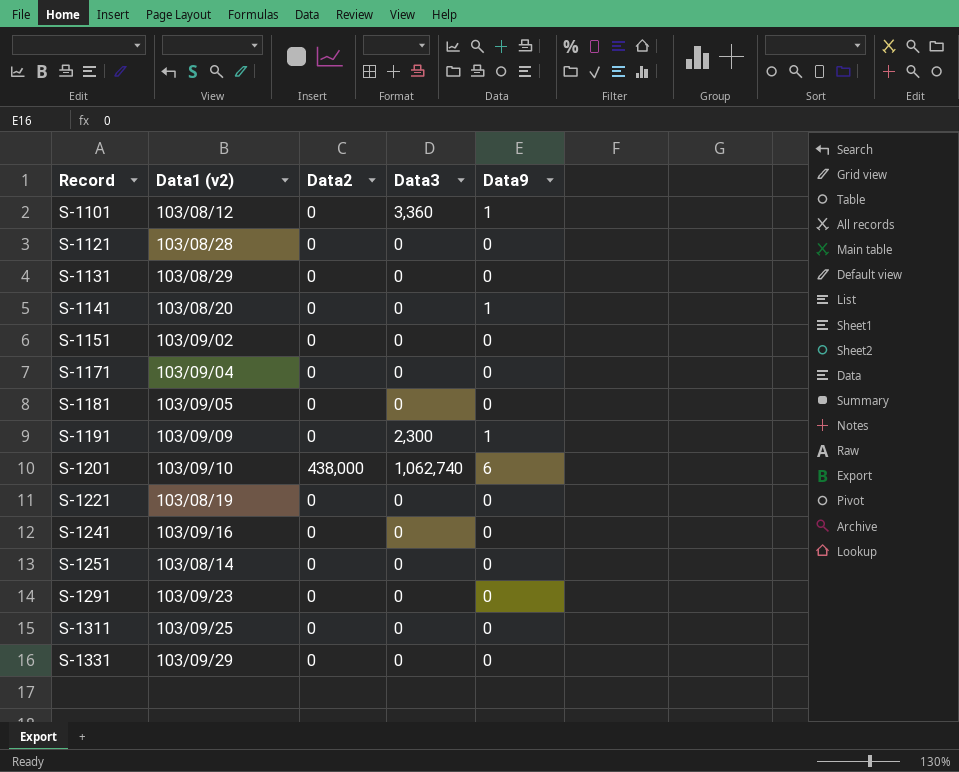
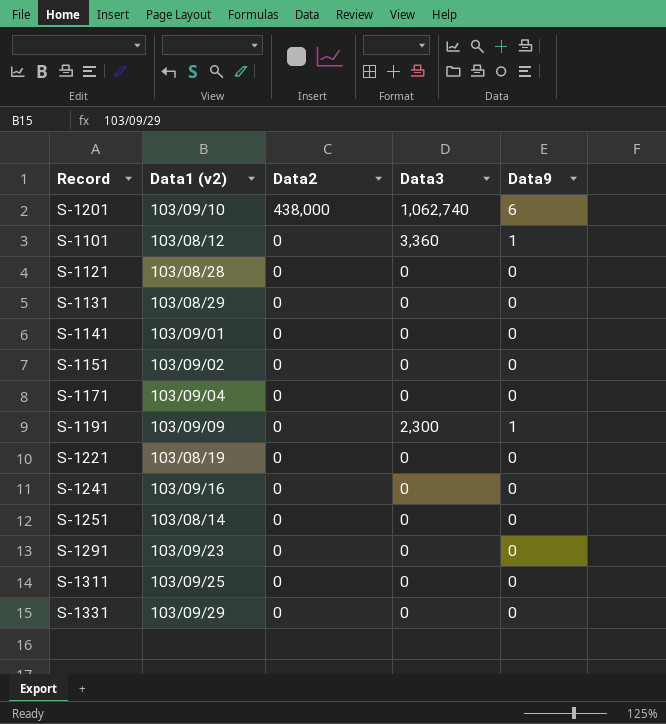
row order: Record ascending -> Data2 descending
row S-1181: 103/09/05 | 0 | 0 | 0 -> none
S-1141 | Data1 (v2): 103/08/20 -> 103/09/01
S-1141 | Data9: 1 -> 0

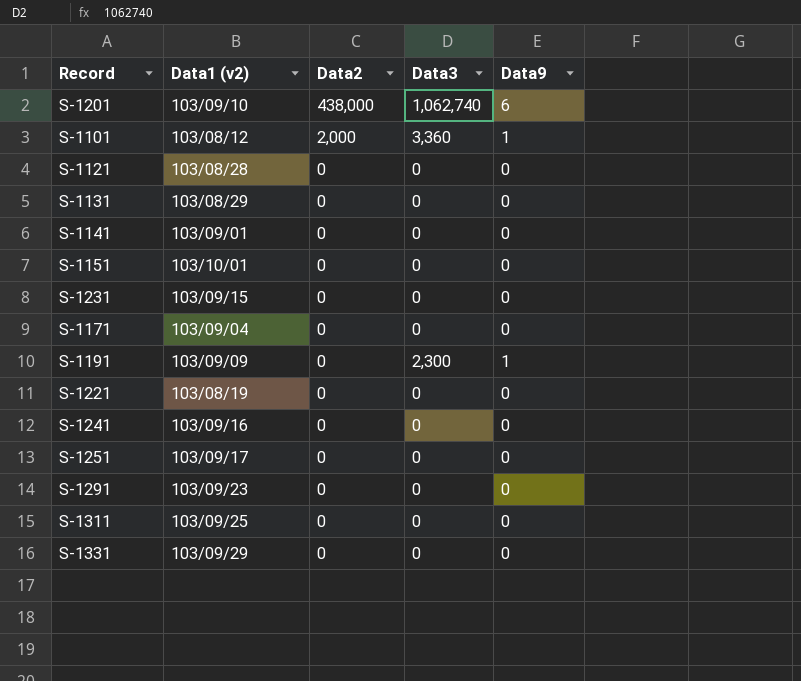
S-1101 | Data2: 0 -> 2,000
S-1151 | Data1 (v2): 103/09/02 -> 103/10/01
row S-1231: none -> 103/09/15 | 0 | 0 | 0
S-1251 | Data1 (v2): 103/08/14 -> 103/09/17

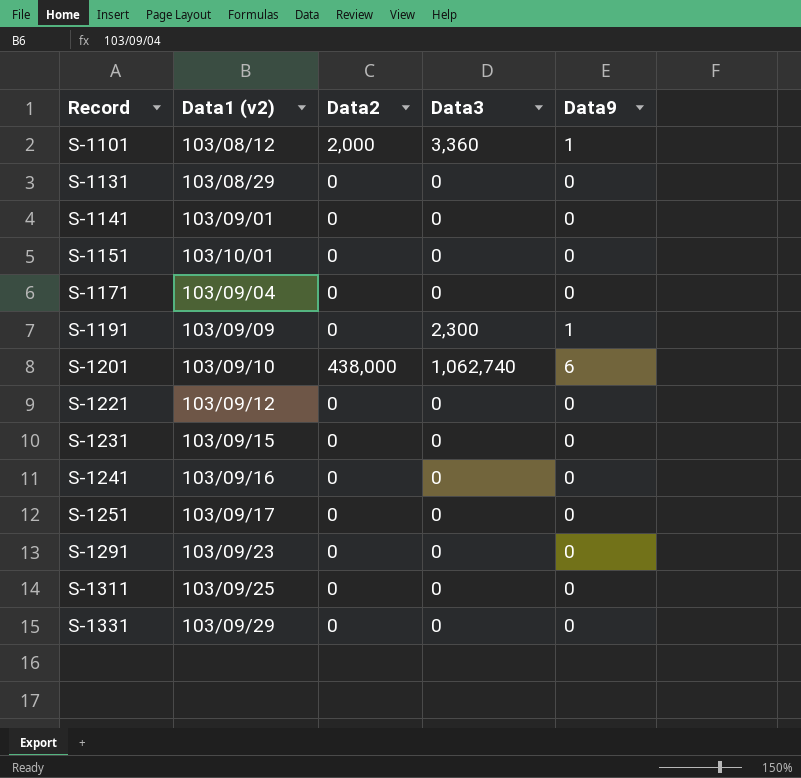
row order: Data2 descending -> Record ascending
row S-1121: 103/08/28 | 0 | 0 | 0 -> none
S-1221 | Data1 (v2): 103/08/19 -> 103/09/12

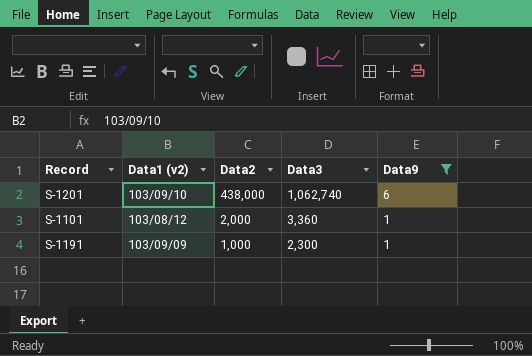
filter: none -> Data9 != 0
row order: Record ascending -> Data2 descending
S-1191 | Data2: 0 -> 1,000

